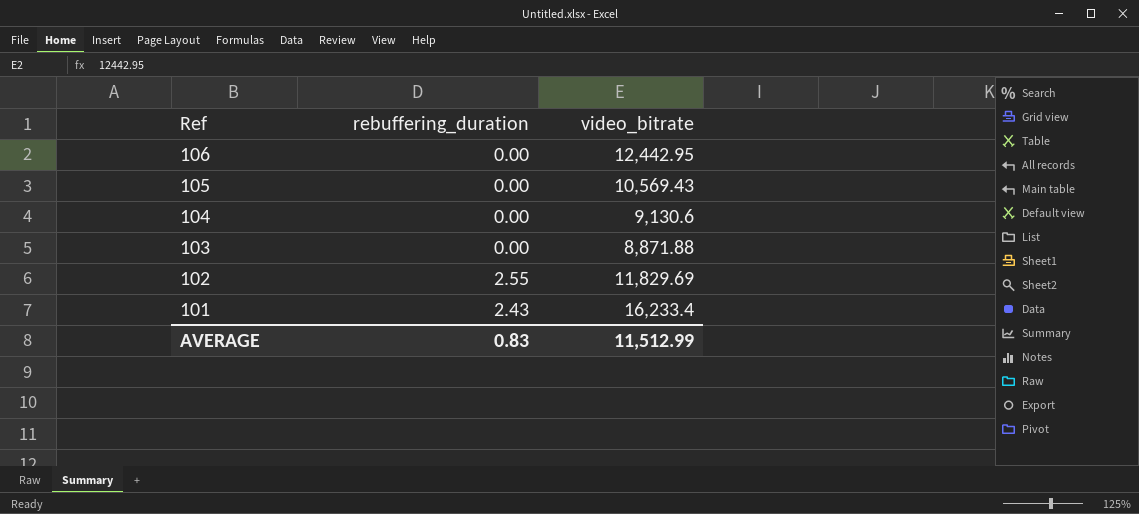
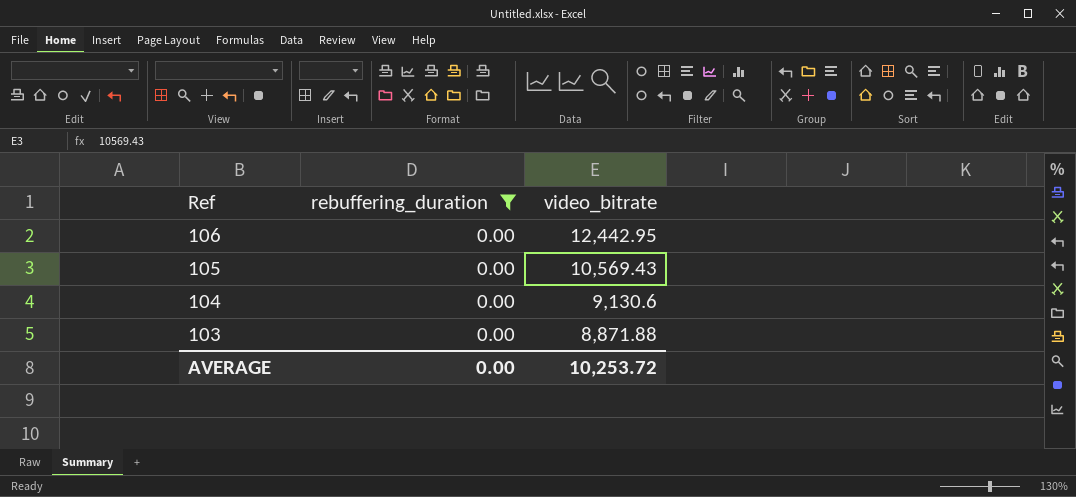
filter: none -> rebuffering_duration = 0.00
AVERAGE | rebuffering_duration: 0.83 -> 0.00
AVERAGE | video_bitrate: 11,512.99 -> 10,253.72

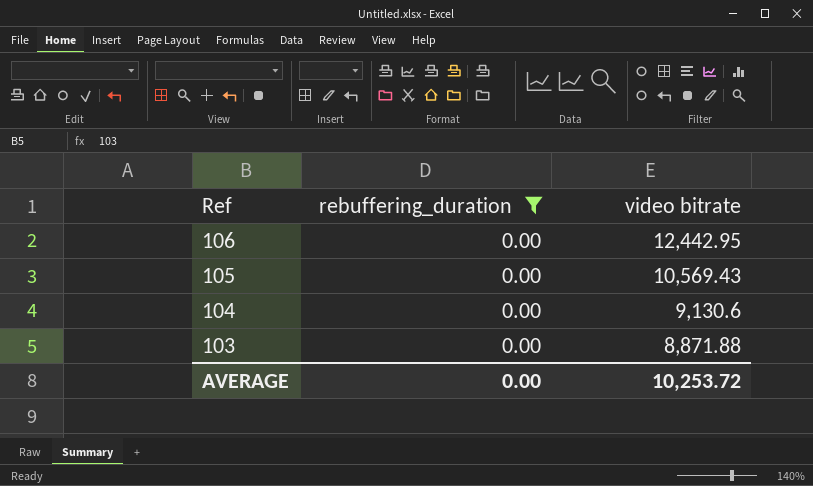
column name: video_bitrate -> video bitrate

